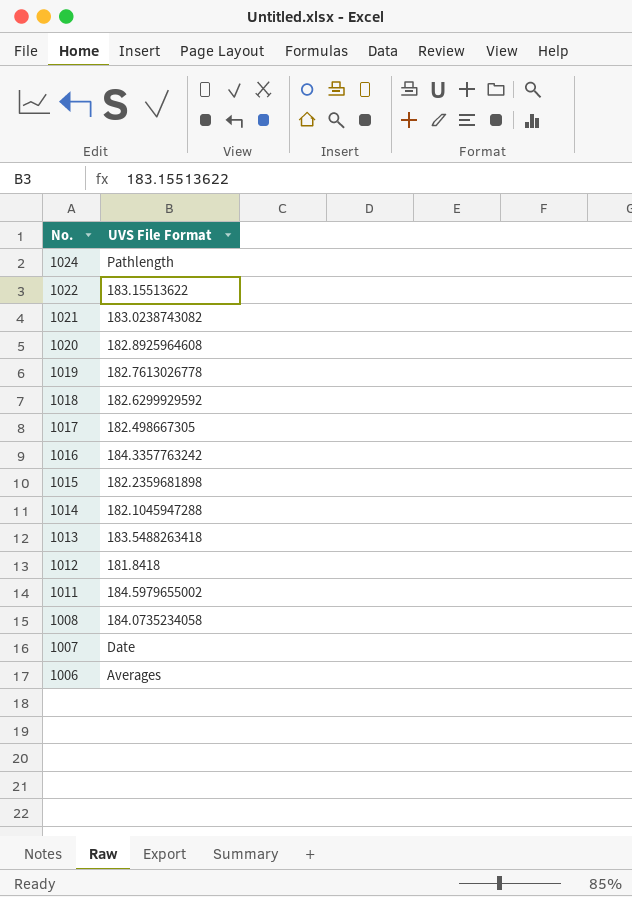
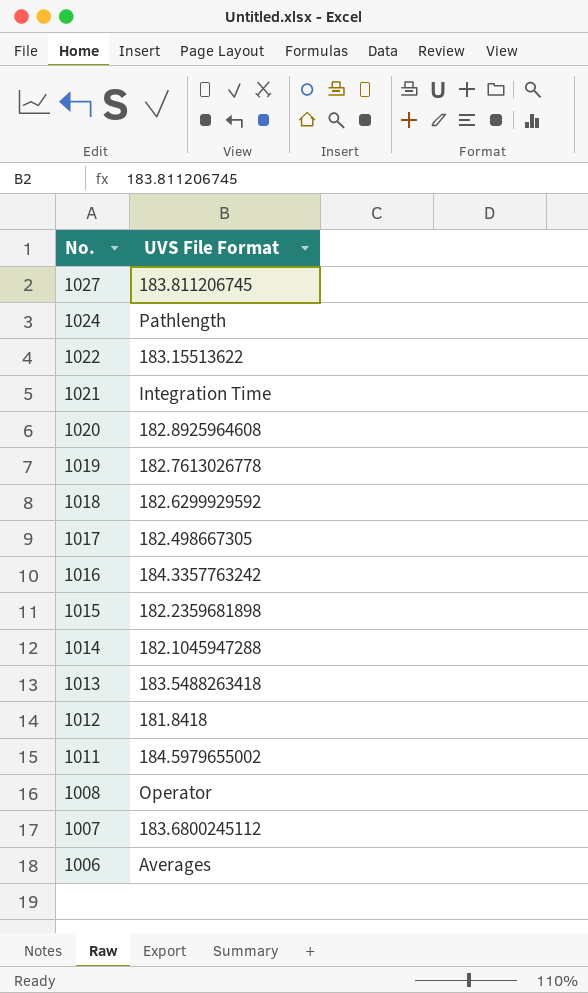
row 1027: none -> 183.811206745
1021 | UVS File Format: 183.0238743082 -> Integration Time
1008 | UVS File Format: 184.0735234058 -> Operator
1007 | UVS File Format: Date -> 183.6800245112

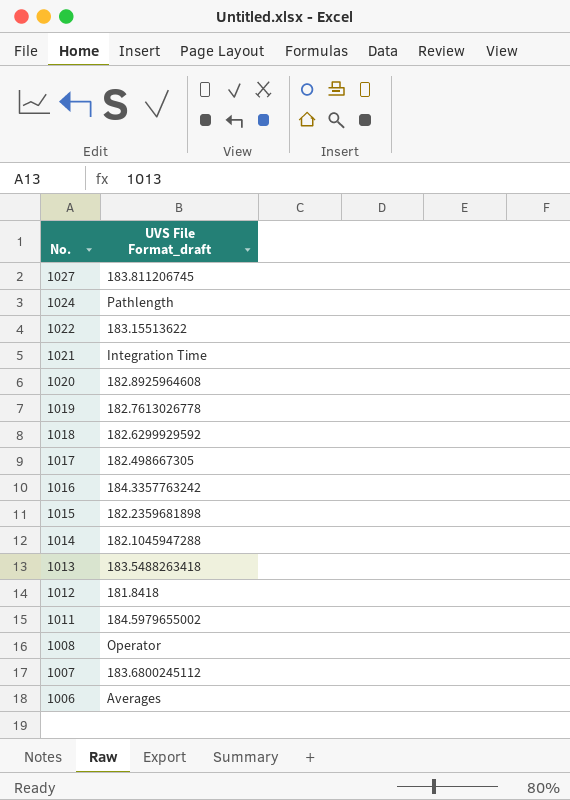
column name: UVS File Format -> UVS File Format_draft

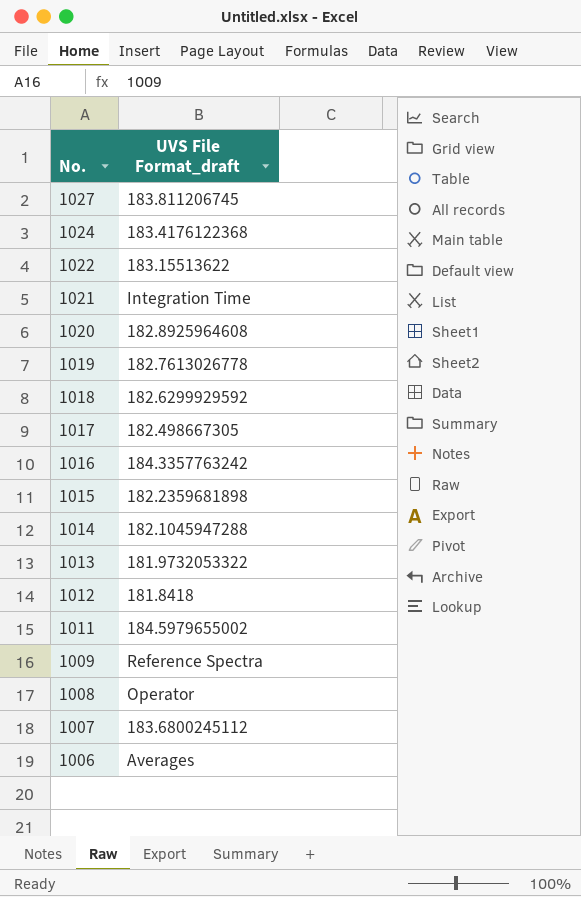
1024 | UVS File Format_draft: Pathlength -> 183.4176122368
1013 | UVS File Format_draft: 183.5488263418 -> 181.9732053322
row 1009: none -> Reference Spectra

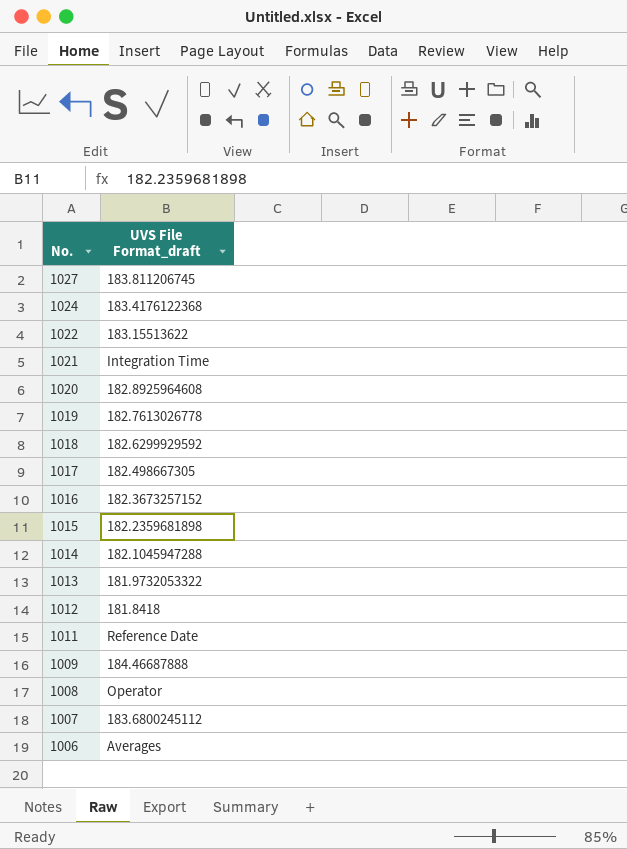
1016 | UVS File Format_draft: 184.3357763242 -> 182.3673257152
1011 | UVS File Format_draft: 184.5979655002 -> Reference Date
1009 | UVS File Format_draft: Reference Spectra -> 184.46687888

